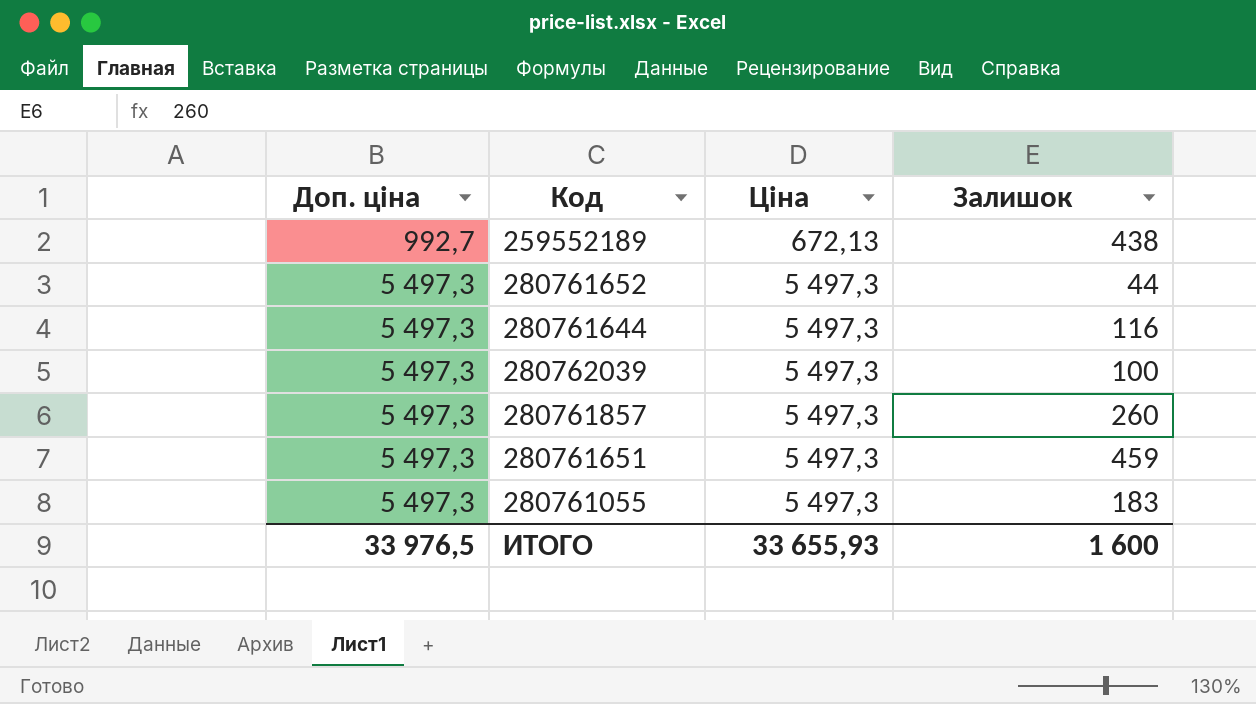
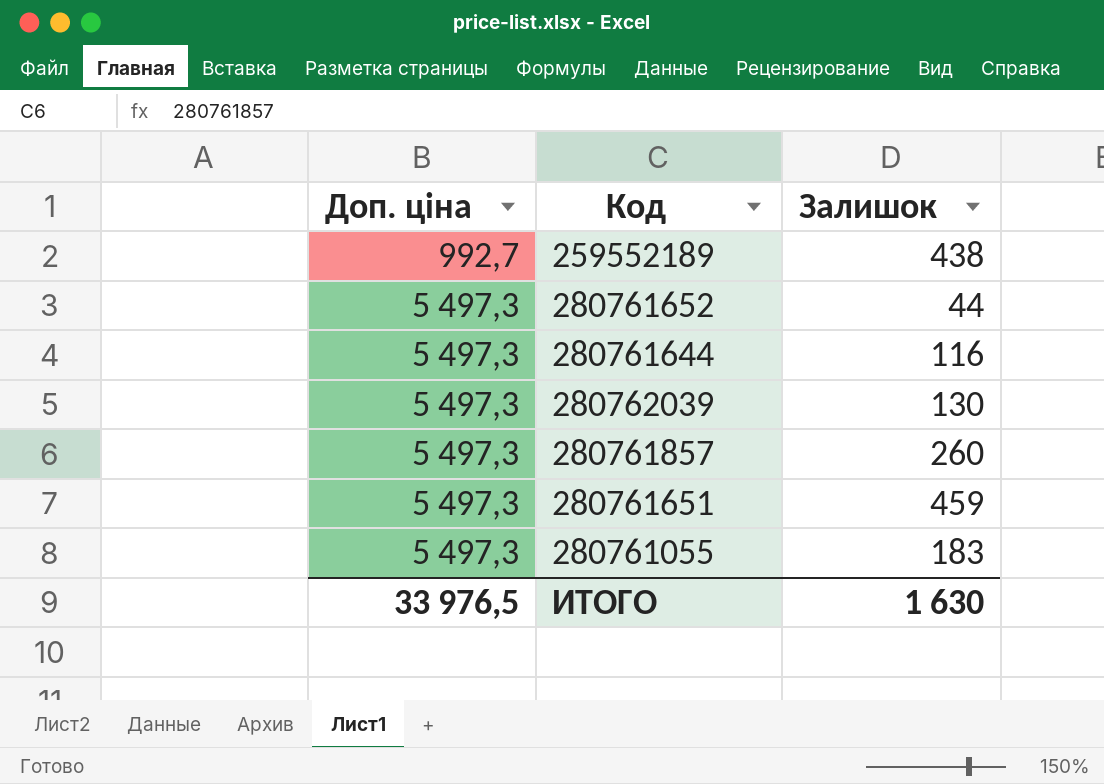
column Ціна | position: 3 -> none
280762039 | Залишок: 100 -> 130
ИТОГО | Залишок: 1 600 -> 1 630

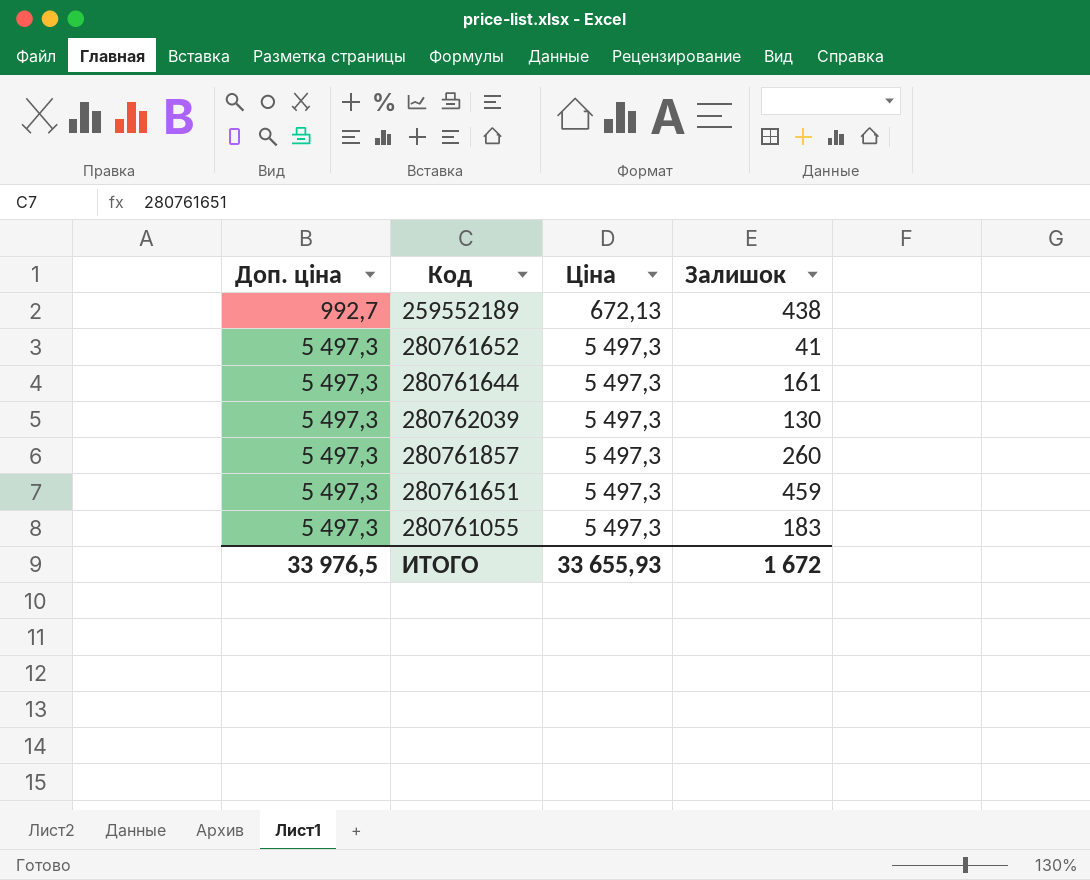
column Ціна | position: none -> 3
280761652 | Залишок: 44 -> 41
280761644 | Залишок: 116 -> 161
ИТОГО | Залишок: 1 630 -> 1 672

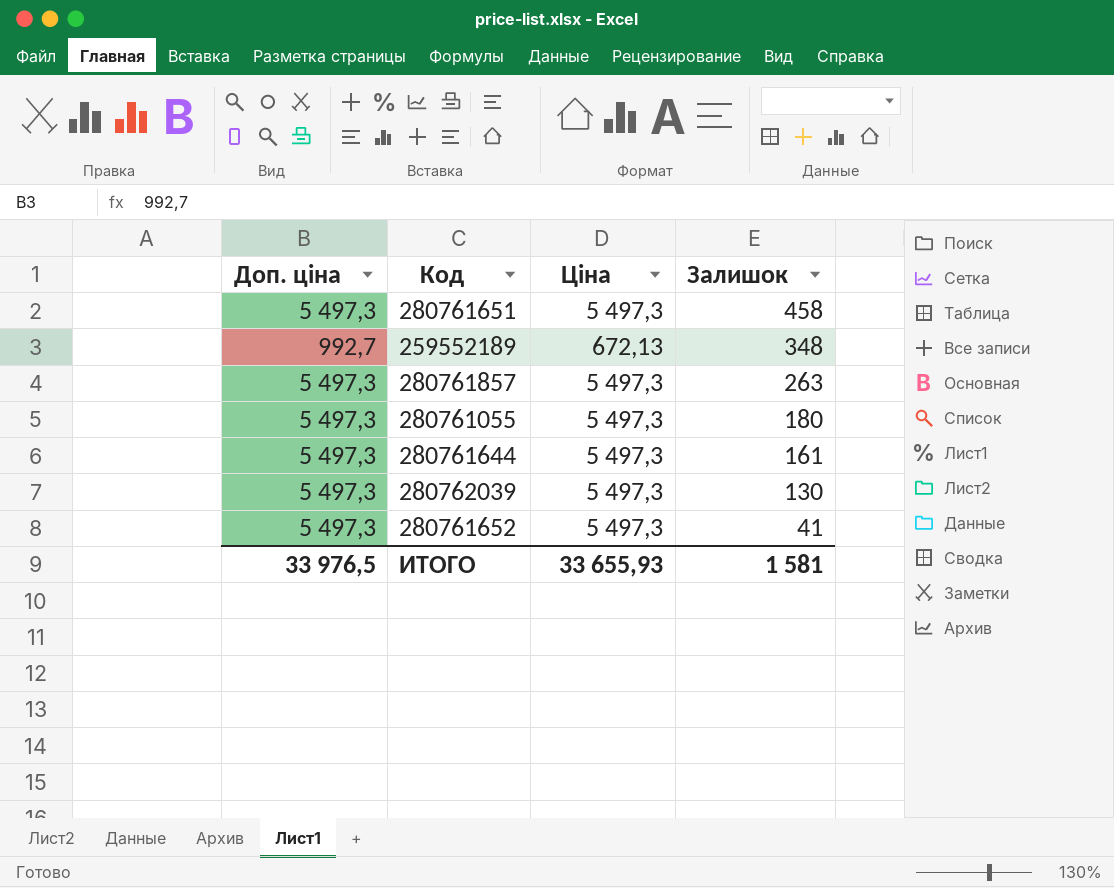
row order: Доп. ціна ascending -> Залишок descending
280761651 | Залишок: 459 -> 458
259552189 | Залишок: 438 -> 348
280761857 | Залишок: 260 -> 263
280761055 | Залишок: 183 -> 180
ИТОГО | Залишок: 1 672 -> 1 581

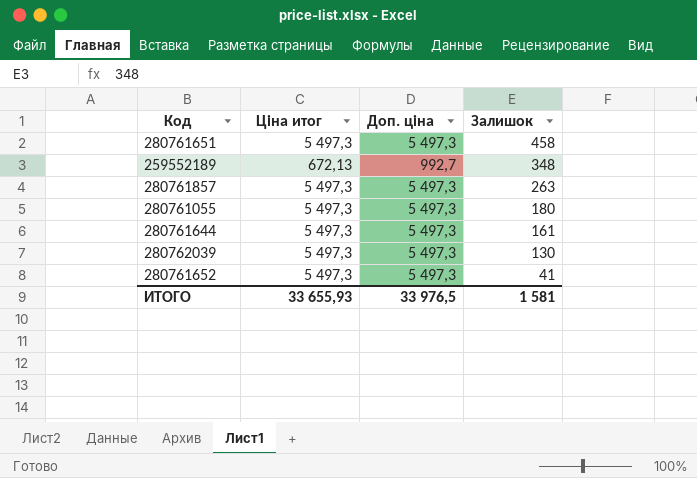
column name: Ціна -> Ціна итог
column Доп. ціна | position: 1 -> 3

